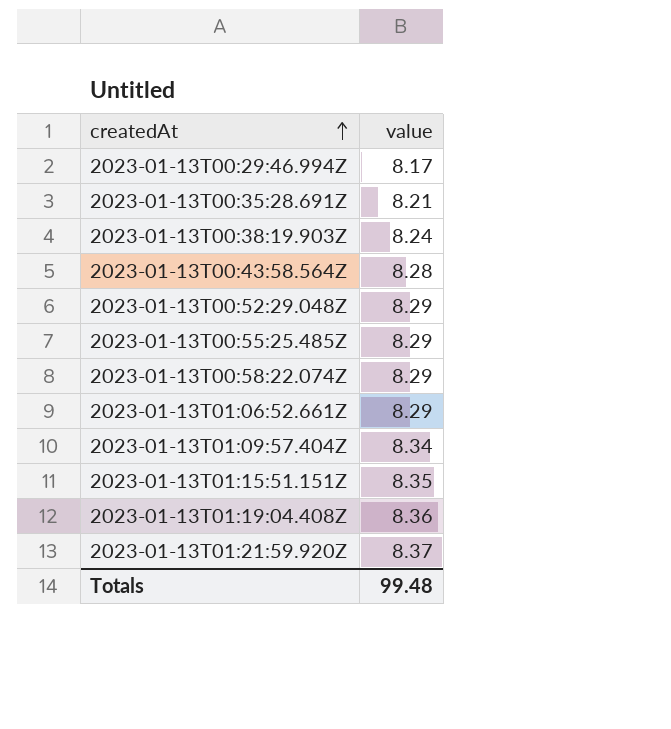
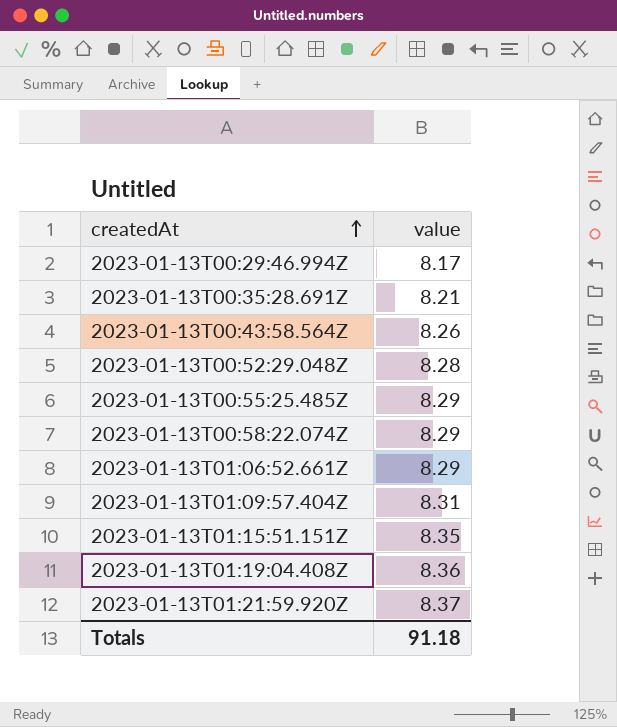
row 2023-01-13T00:38:19.903Z: 8.24 -> none
2023-01-13T00:43:58.564Z | value: 8.28 -> 8.26
2023-01-13T00:52:29.048Z | value: 8.29 -> 8.28
2023-01-13T01:09:57.404Z | value: 8.34 -> 8.31
Totals | value: 99.48 -> 91.18

